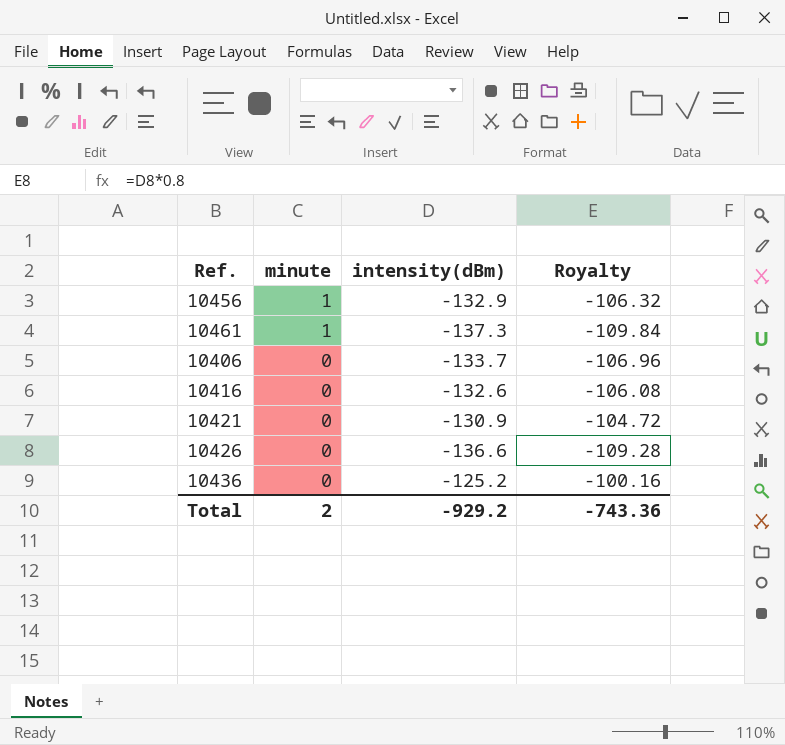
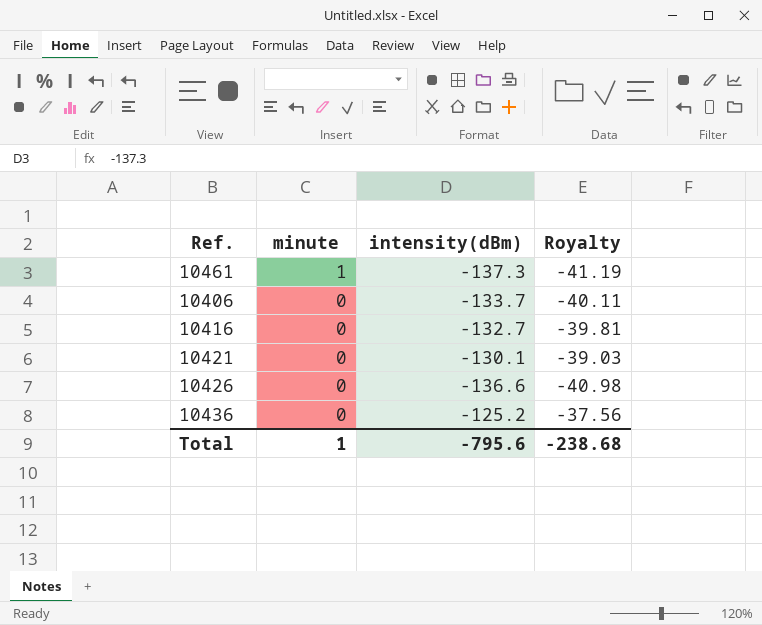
column Royalty | formula: [intensity(dBm)] * 0.8 -> [intensity(dBm)] * 0.3
row 10456: 1 | -132.9 | -106.32 -> none
10416 | intensity(dBm): -132.6 -> -132.7
10421 | intensity(dBm): -130.9 -> -130.1
Total | minute: 2 -> 1
Total | intensity(dBm): -929.2 -> -795.6
Total | Royalty: -743.36 -> -238.68

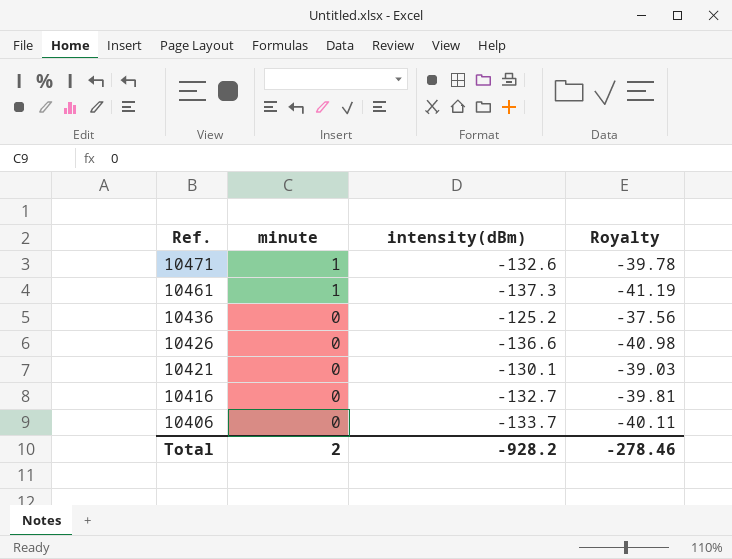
row order: minute descending -> Ref. descending
row 10471: none -> 1 | -132.6 | -39.78
Total | minute: 1 -> 2
Total | intensity(dBm): -795.6 -> -928.2
Total | Royalty: -238.68 -> -278.46

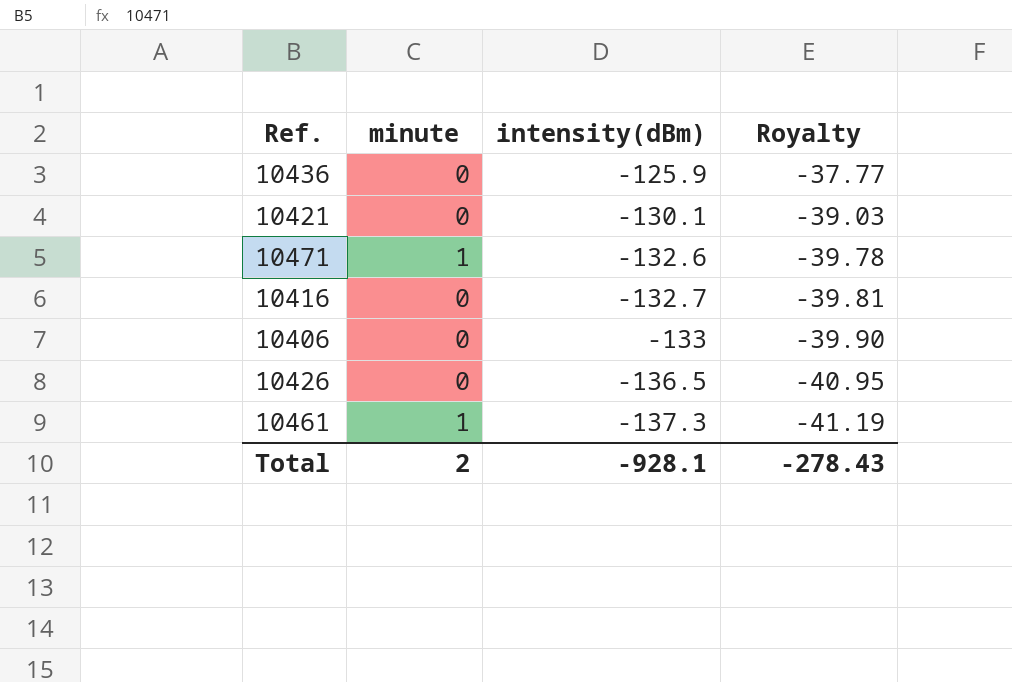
row order: Ref. descending -> intensity(dBm) descending
10436 | intensity(dBm): -125.2 -> -125.9
10436 | Royalty: -37.56 -> -37.77
10406 | intensity(dBm): -133.7 -> -133
10406 | Royalty: -40.11 -> -39.90
10426 | intensity(dBm): -136.6 -> -136.5
10426 | Royalty: -40.98 -> -40.95
Total | intensity(dBm): -928.2 -> -928.1
Total | Royalty: -278.46 -> -278.43

